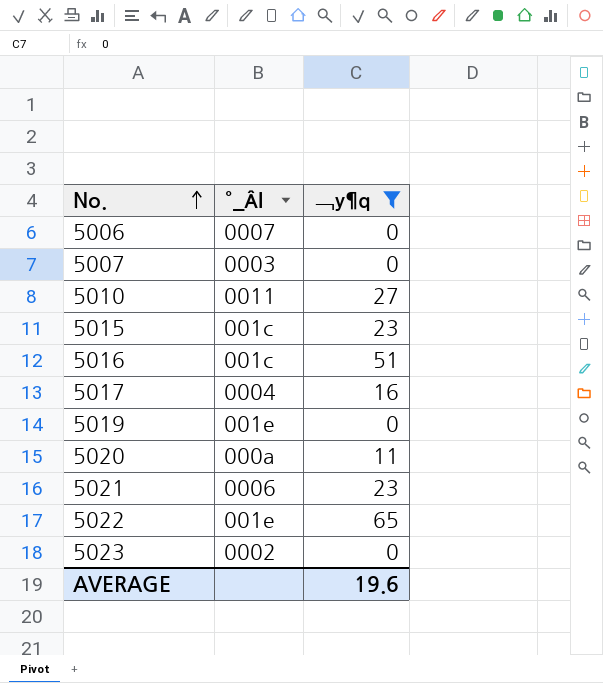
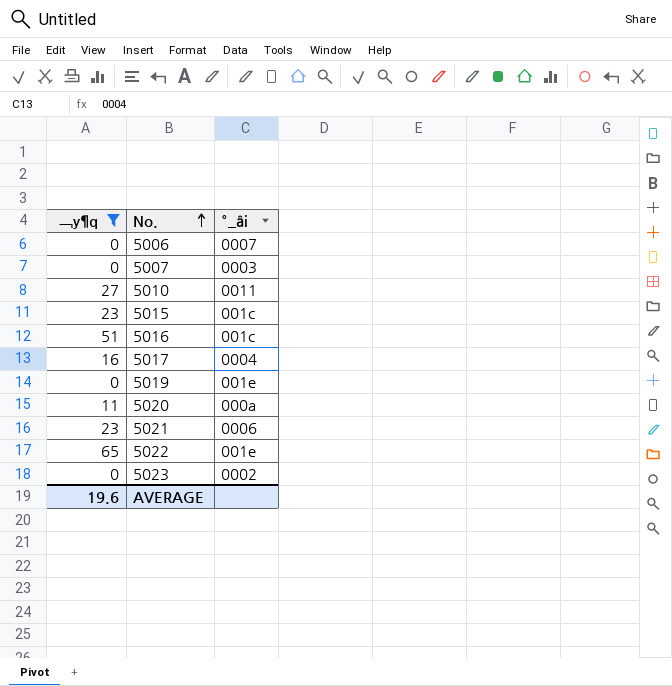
column ¬y¶q | position: 3 -> 1
column name: °_ÂI -> °_âi

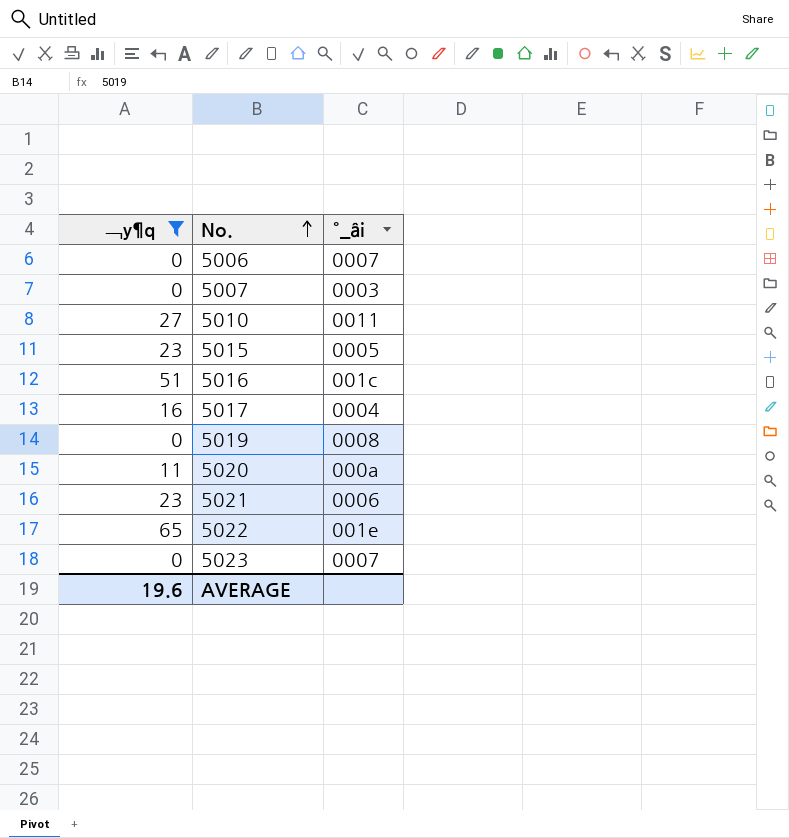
5015 | °_âi: 001c -> 0005
5019 | °_âi: 001e -> 0008
5023 | °_âi: 0002 -> 0007

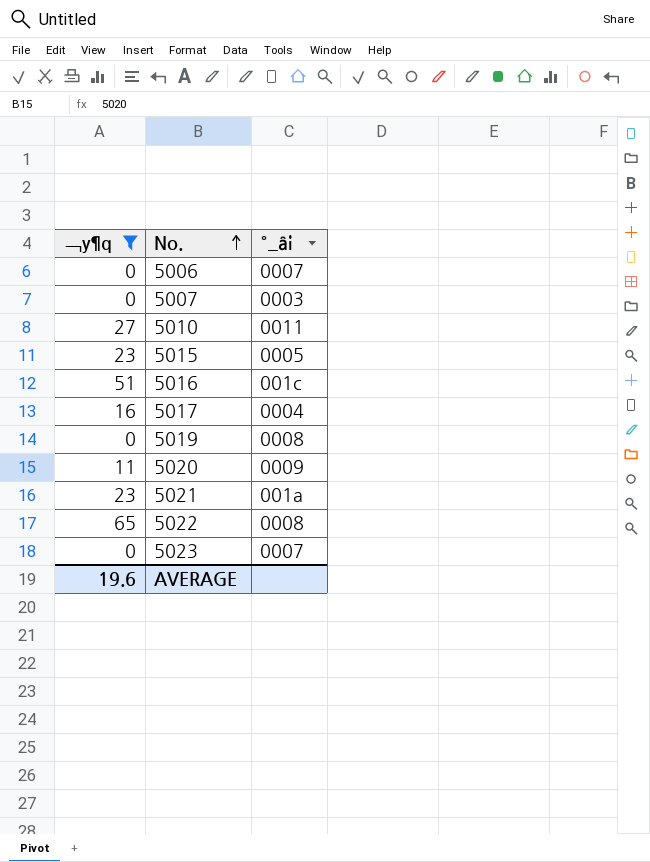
5020 | °_âi: 000a -> 0009
5021 | °_âi: 0006 -> 001a
5022 | °_âi: 001e -> 0008

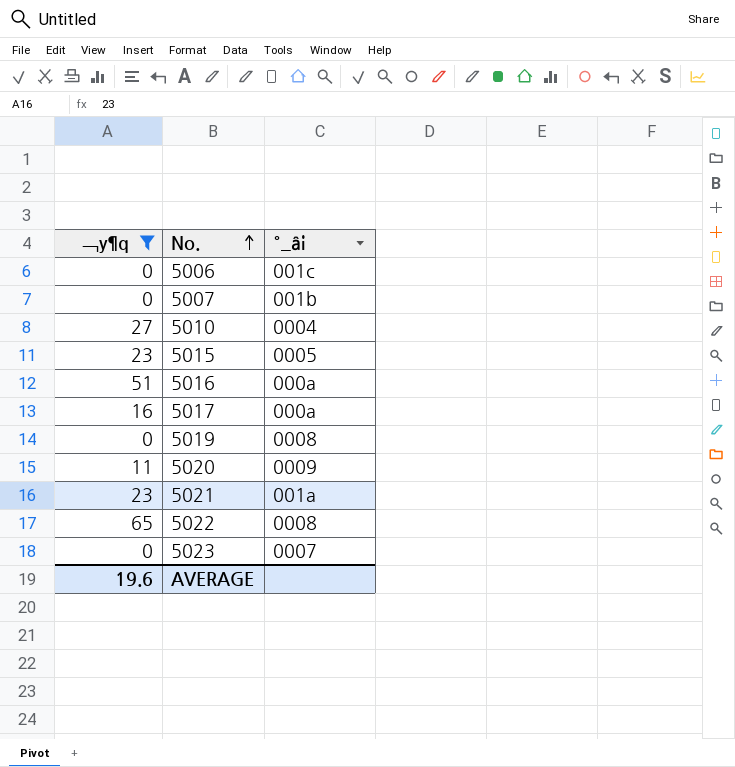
5006 | °_âi: 0007 -> 001c
5007 | °_âi: 0003 -> 001b
5010 | °_âi: 0011 -> 0004
5016 | °_âi: 001c -> 000a
5017 | °_âi: 0004 -> 000a

